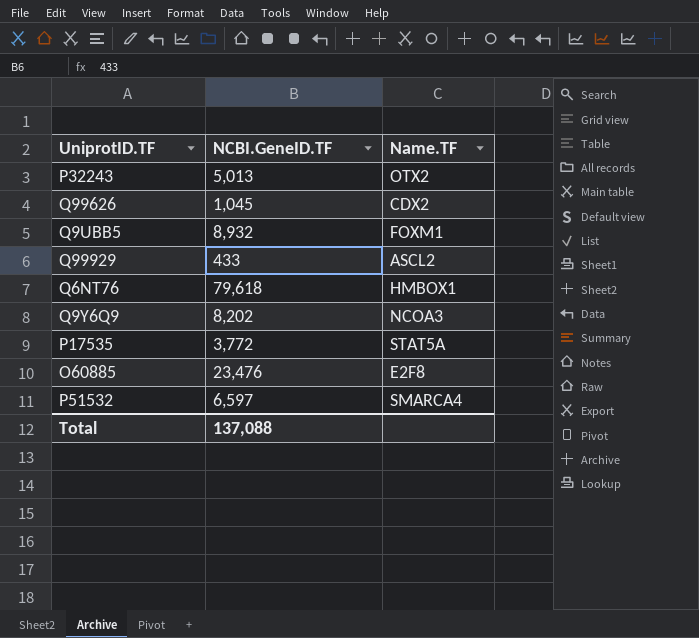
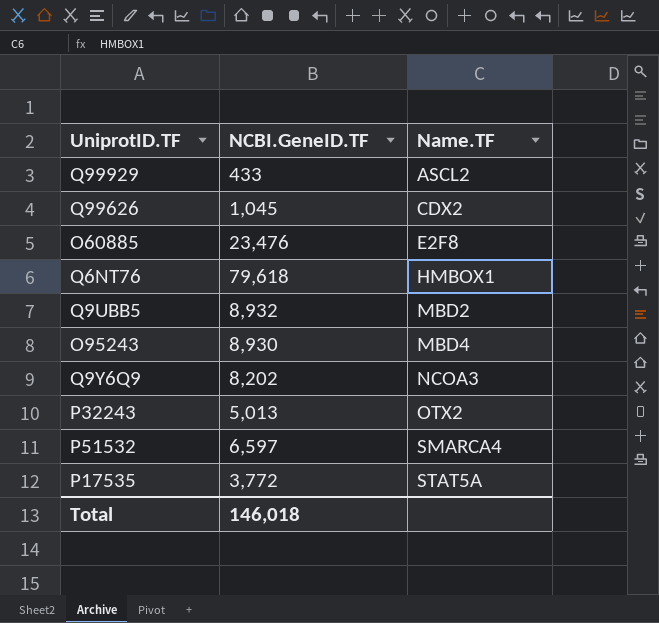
row order: none -> Name.TF ascending
Q9UBB5 | Name.TF: FOXM1 -> MBD2
row O95243: none -> 8,930 | MBD4
Total | NCBI.GeneID.TF: 137,088 -> 146,018

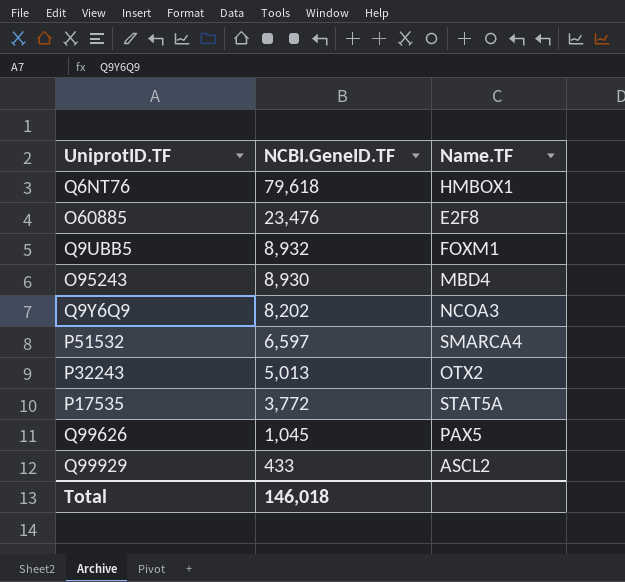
row order: Name.TF ascending -> NCBI.GeneID.TF descending
Q9UBB5 | Name.TF: MBD2 -> FOXM1
Q99626 | Name.TF: CDX2 -> PAX5

